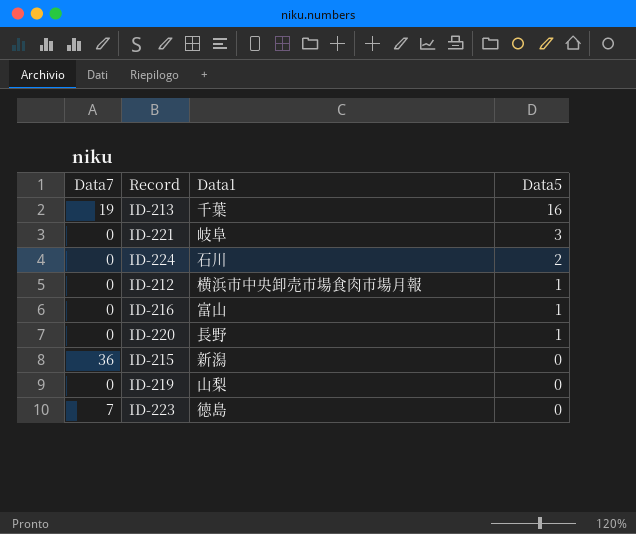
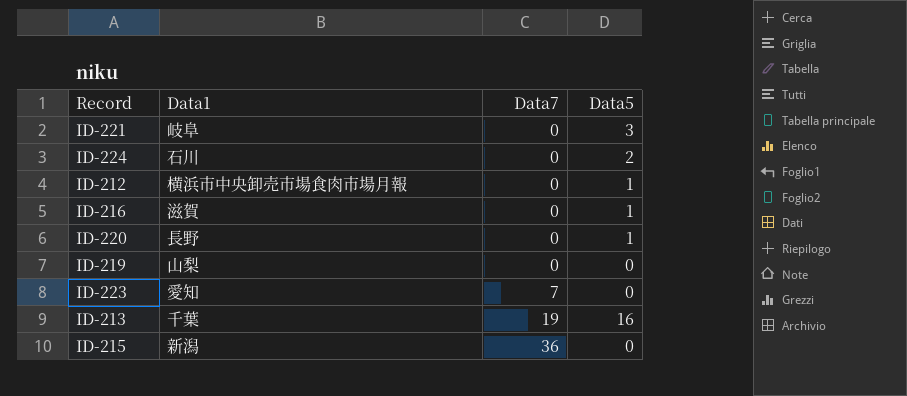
row order: Data5 descending -> Data7 ascending
column Data7 | position: 1 -> 3
ID-216 | Data1: 富山 -> 滋賀
ID-223 | Data1: 徳島 -> 愛知

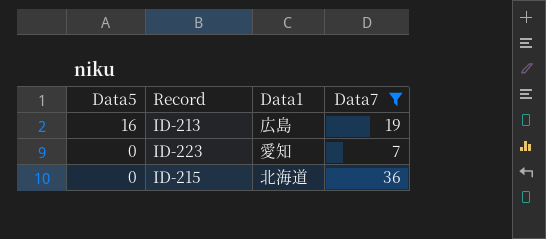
filter: none -> Data7 != 0
row order: Data7 ascending -> Data5 descending
column Data5 | position: 4 -> 1
ID-213 | Data1: 千葉 -> 広島
ID-215 | Data1: 新潟 -> 北海道

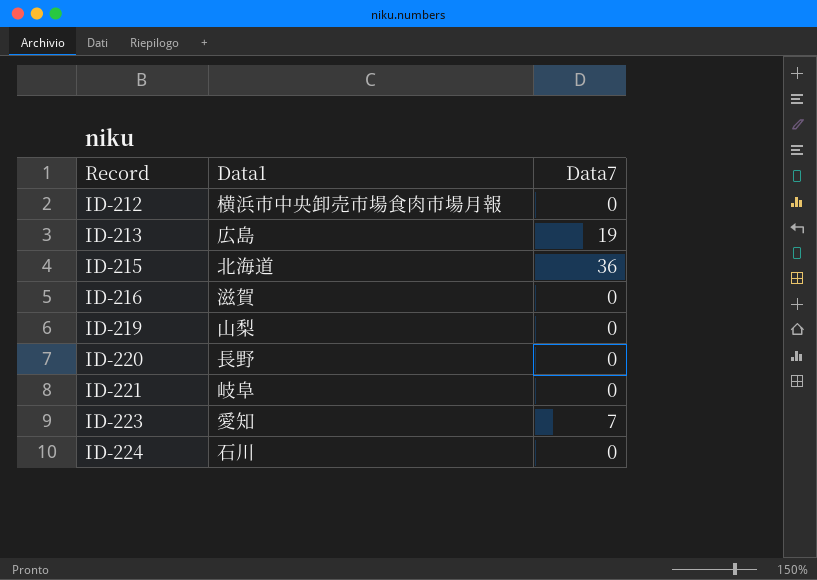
filter: Data7 != 0 -> none
row order: Data5 descending -> Record ascending
column Data5 | position: 1 -> none

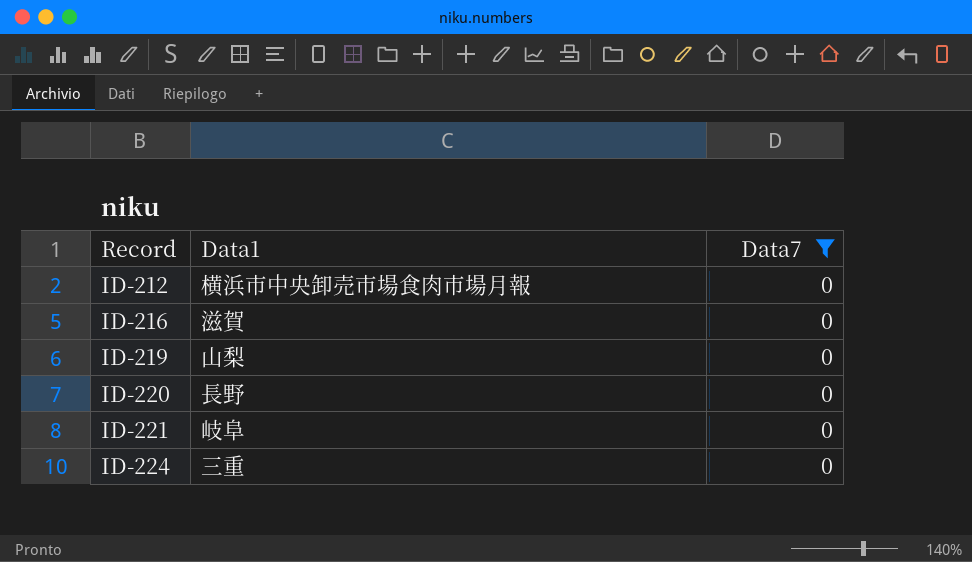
filter: none -> Data7 = 0
ID-224 | Data1: 石川 -> 三重

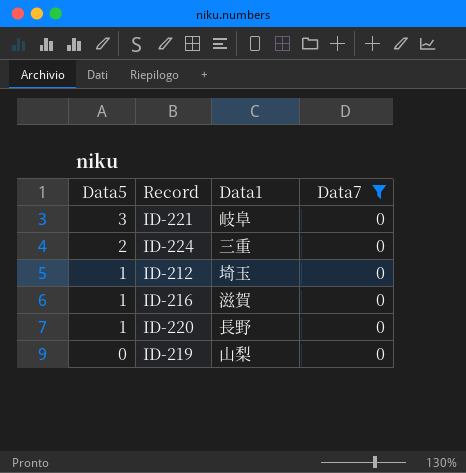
row order: Record ascending -> Data5 descending
column Data5 | position: none -> 1
ID-212 | Data1: 横浜市中央卸売市場食肉市場月報 -> 埼玉

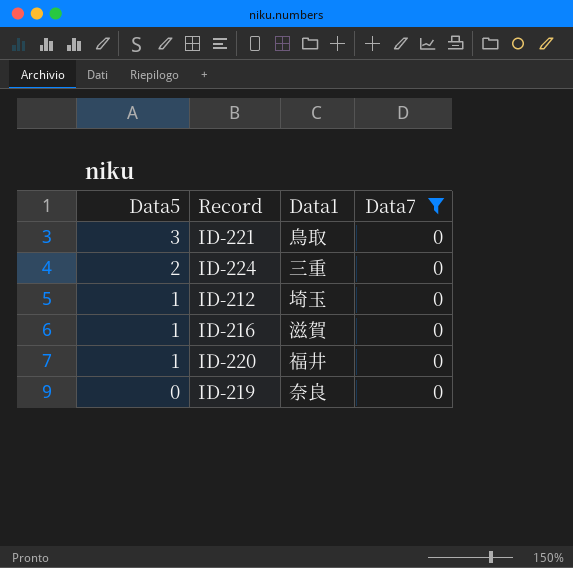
ID-221 | Data1: 岐阜 -> 鳥取
ID-220 | Data1: 長野 -> 福井
ID-219 | Data1: 山梨 -> 奈良

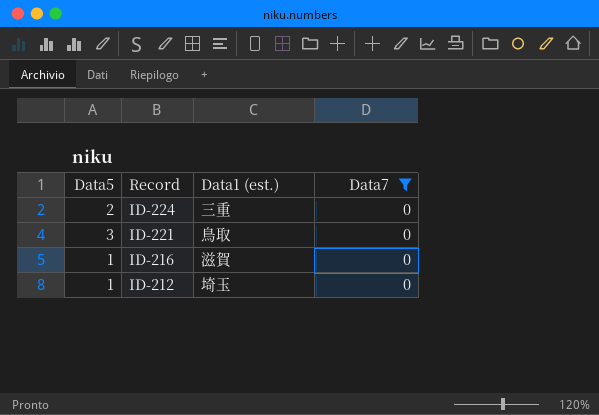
row order: Data5 descending -> Record descending
column name: Data1 -> Data1 (est.)
row ID-220: 1 | 福井 | 0 -> none
row ID-219: 0 | 奈良 | 0 -> none

